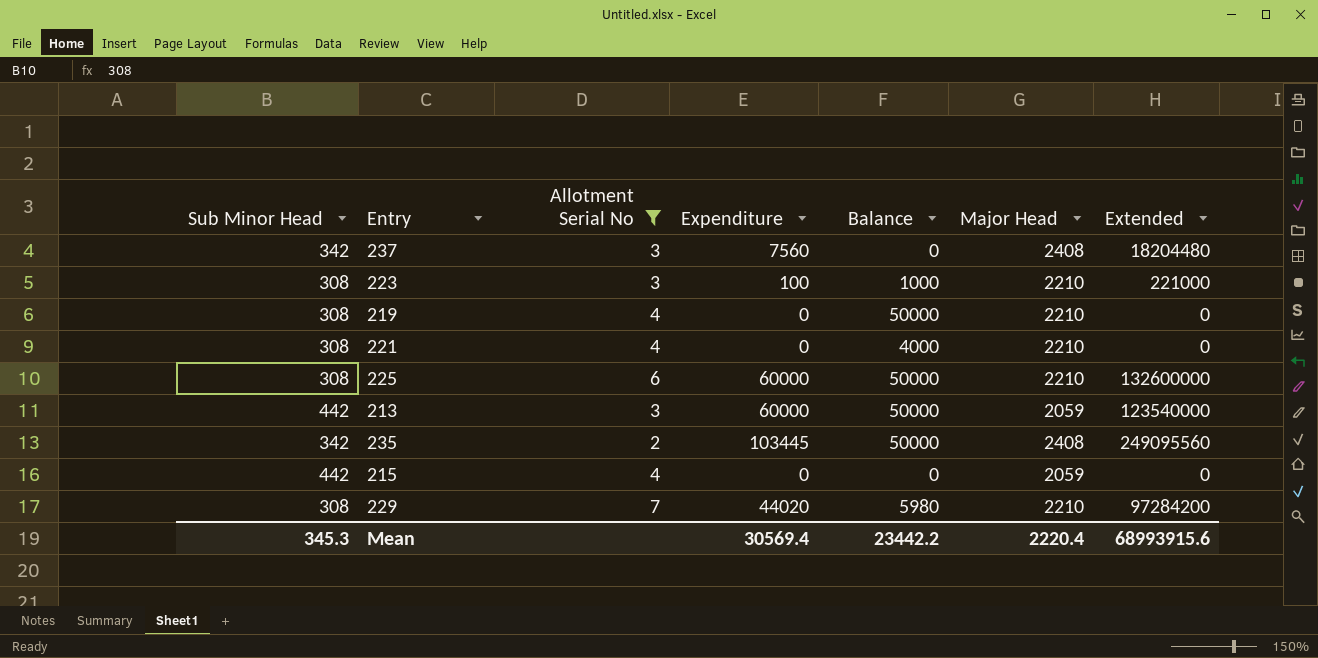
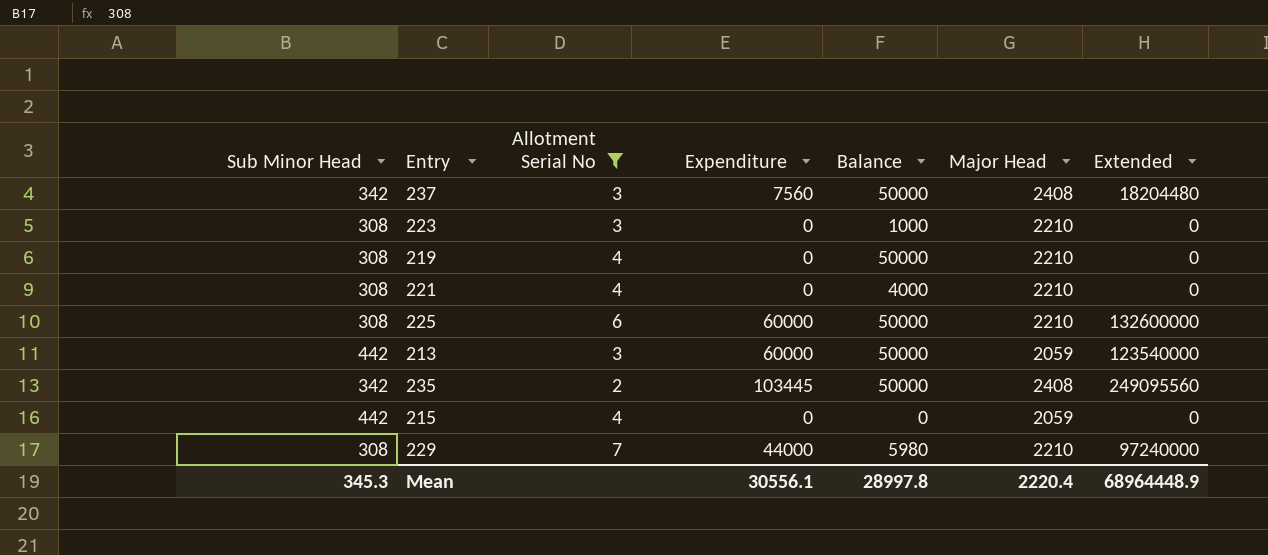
237 | Balance: 0 -> 50000
223 | Expenditure: 100 -> 0
223 | Extended: 221000 -> 0
229 | Expenditure: 44020 -> 44000
229 | Extended: 97284200 -> 97240000
Mean | Expenditure: 30569.4 -> 30556.1
Mean | Balance: 23442.2 -> 28997.8
Mean | Extended: 68993915.6 -> 68964448.9

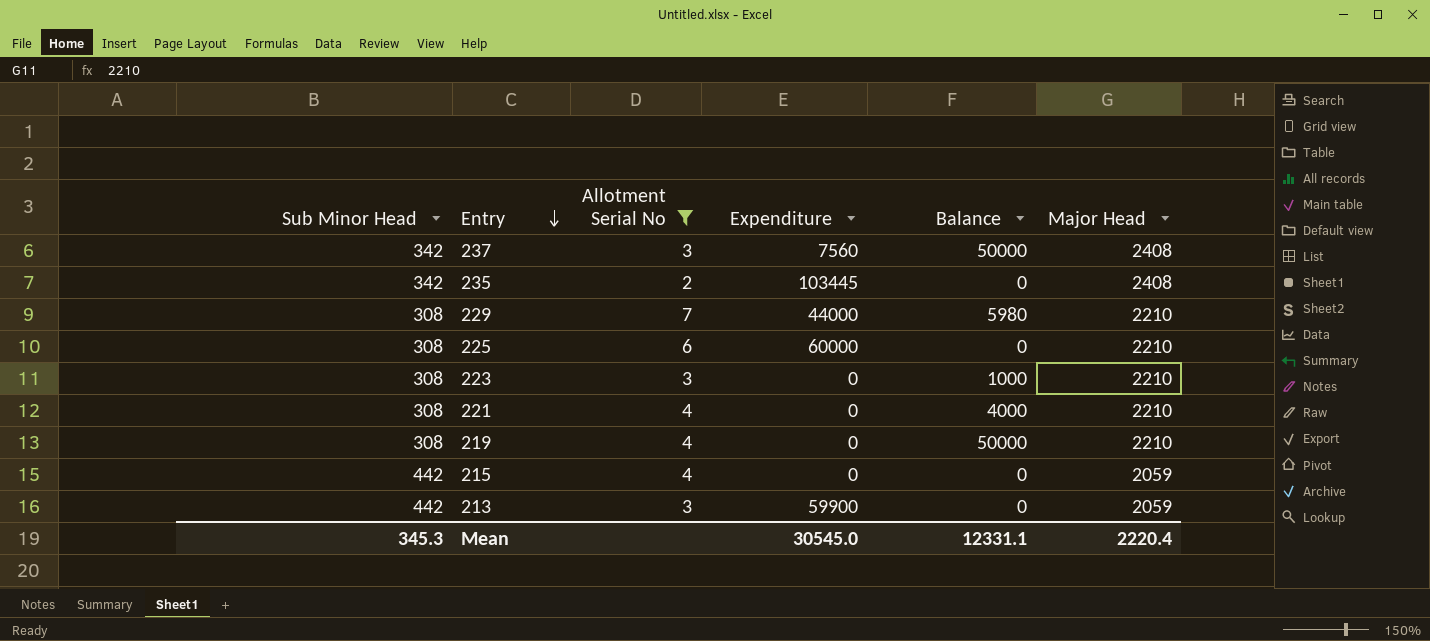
row order: none -> Entry descending
column Extended | formula: [Expenditure] * [Major Head] -> none
235 | Balance: 50000 -> 0
225 | Balance: 50000 -> 0
213 | Expenditure: 60000 -> 59900
213 | Balance: 50000 -> 0
Mean | Expenditure: 30556.1 -> 30545.0
Mean | Balance: 28997.8 -> 12331.1

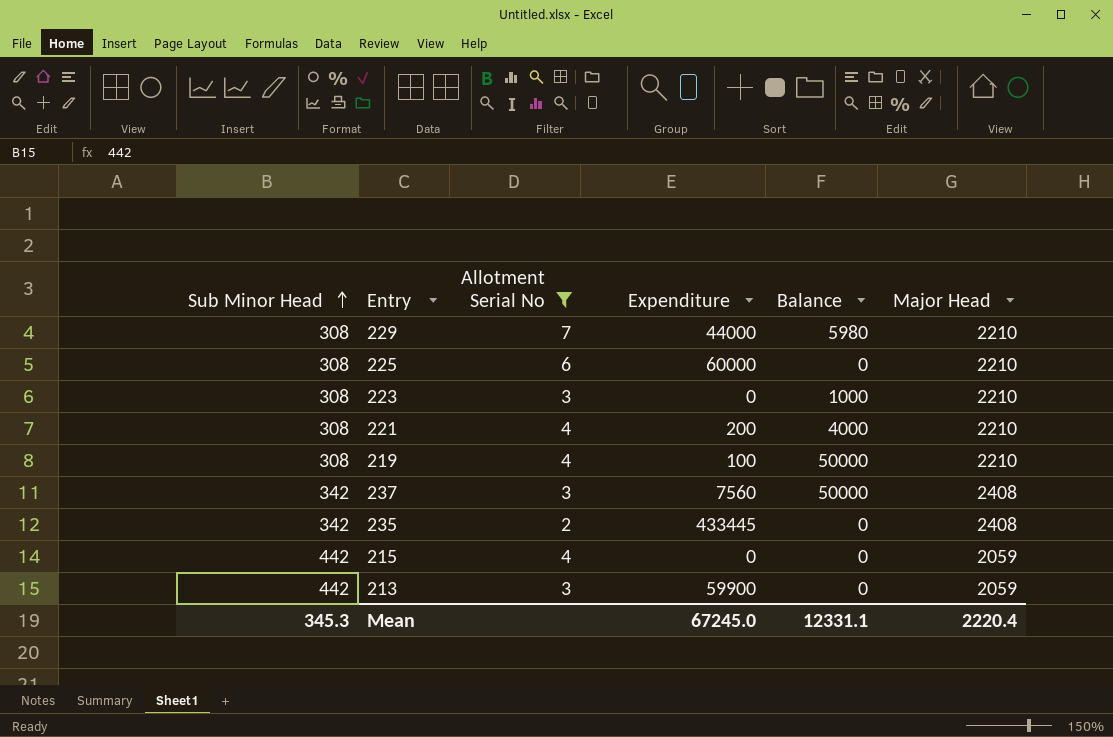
row order: Entry descending -> Sub Minor Head ascending
221 | Expenditure: 0 -> 200
219 | Expenditure: 0 -> 100
235 | Expenditure: 103445 -> 433445
Mean | Expenditure: 30545.0 -> 67245.0

